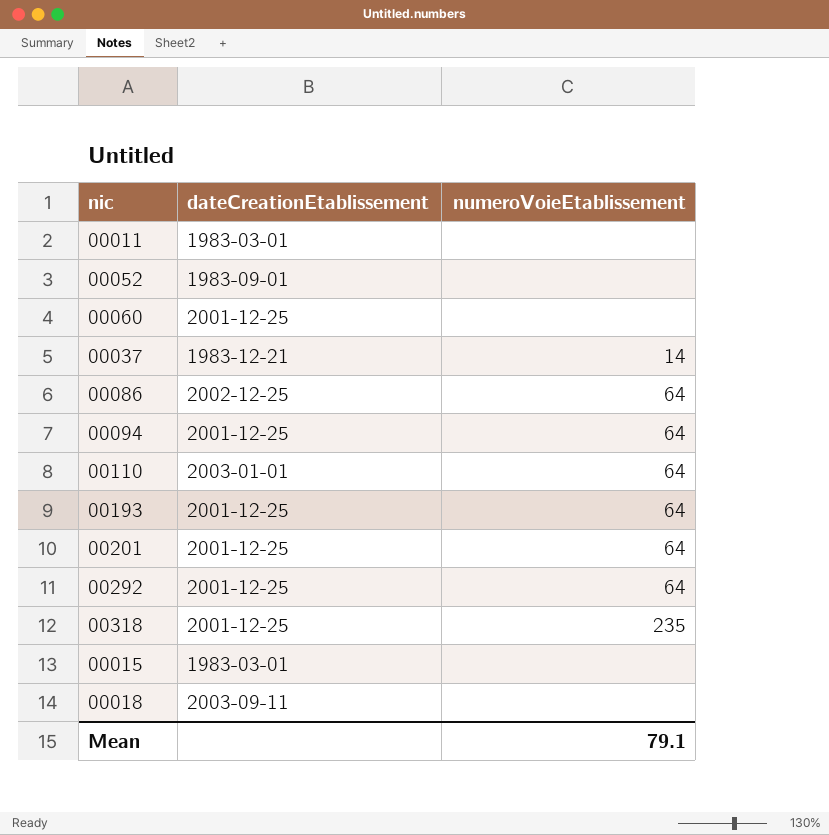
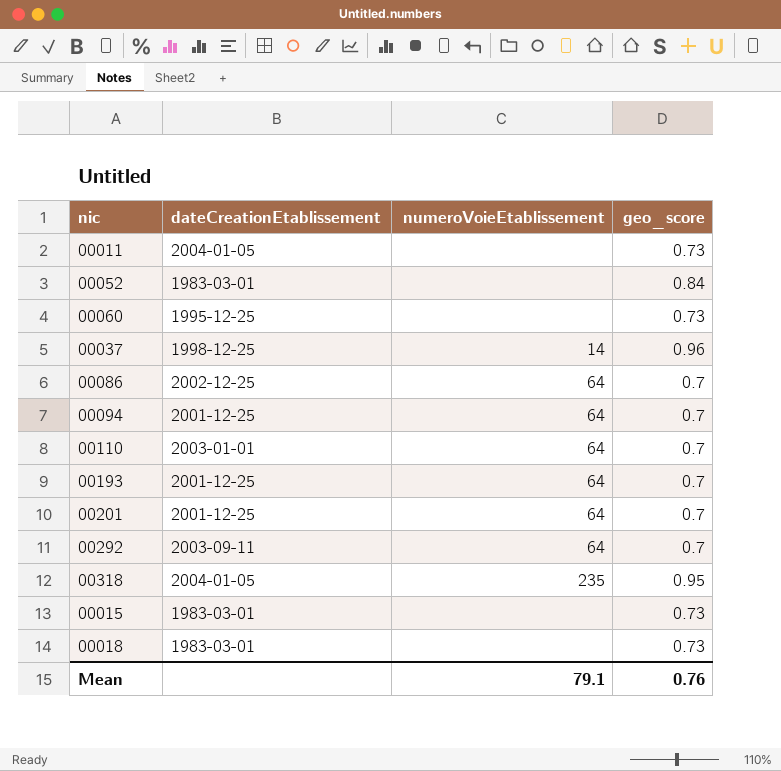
column geo_score | position: none -> 4
00011 | dateCreationEtablissement: 1983-03-01 -> 2004-01-05
00052 | dateCreationEtablissement: 1983-09-01 -> 1983-03-01
00060 | dateCreationEtablissement: 2001-12-25 -> 1995-12-25
00037 | dateCreationEtablissement: 1983-12-21 -> 1998-12-25
00292 | dateCreationEtablissement: 2001-12-25 -> 2003-09-11
00318 | dateCreationEtablissement: 2001-12-25 -> 2004-01-05
00018 | dateCreationEtablissement: 2003-09-11 -> 1983-03-01

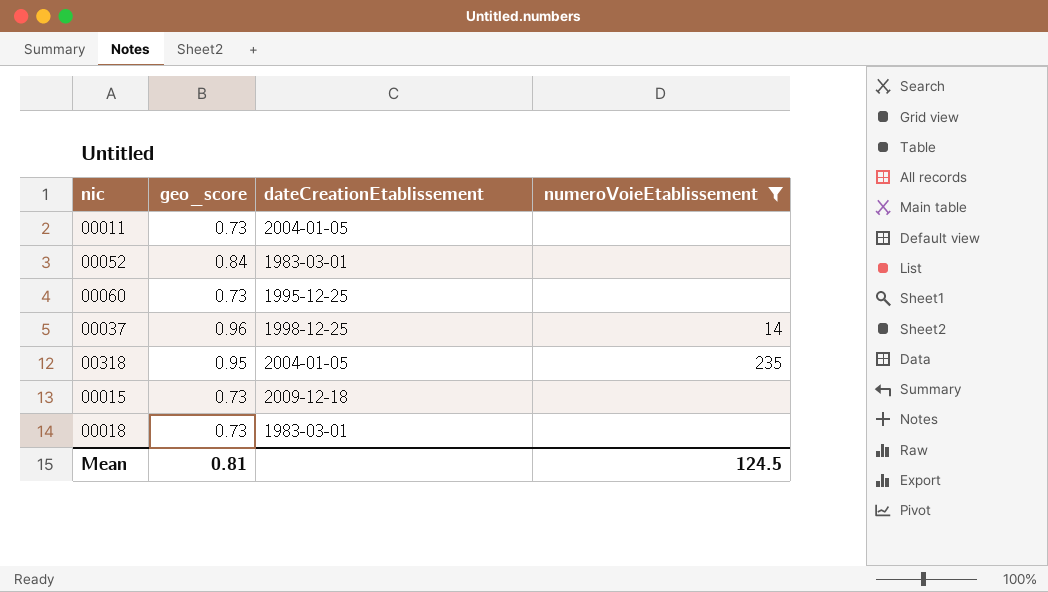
filter: none -> numeroVoieEtablissement != 64
column geo_score | position: 4 -> 2
00015 | dateCreationEtablissement: 1983-03-01 -> 2009-12-18
Mean | geo_score: 0.76 -> 0.81
Mean | numeroVoieEtablissement: 79.1 -> 124.5

